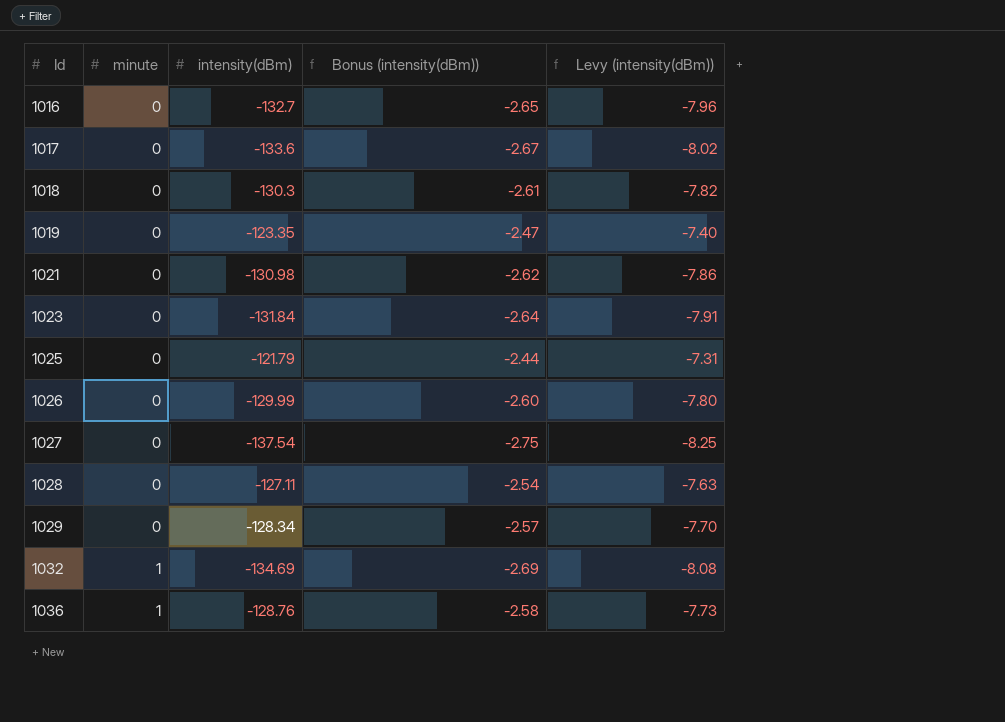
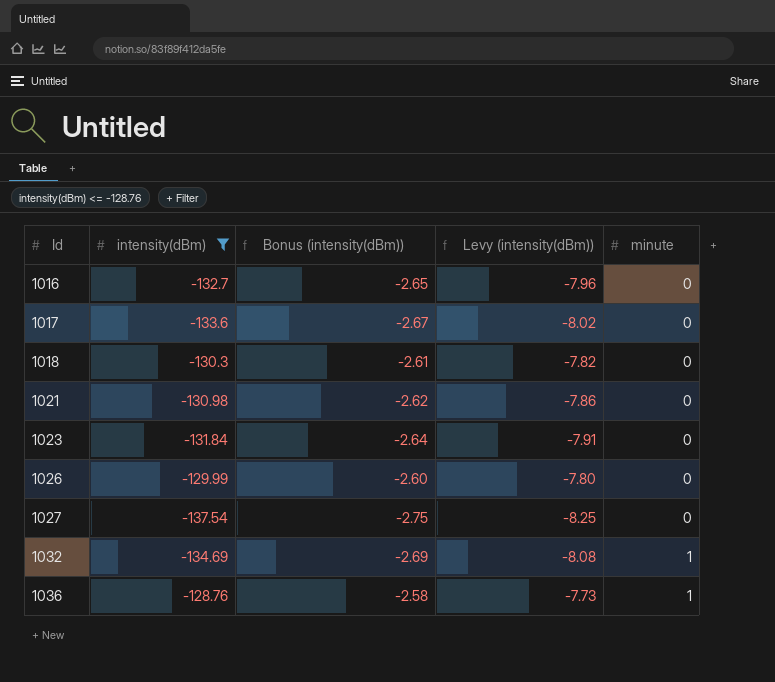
filter: none -> intensity(dBm) <= -128.76
column minute | position: 2 -> 5

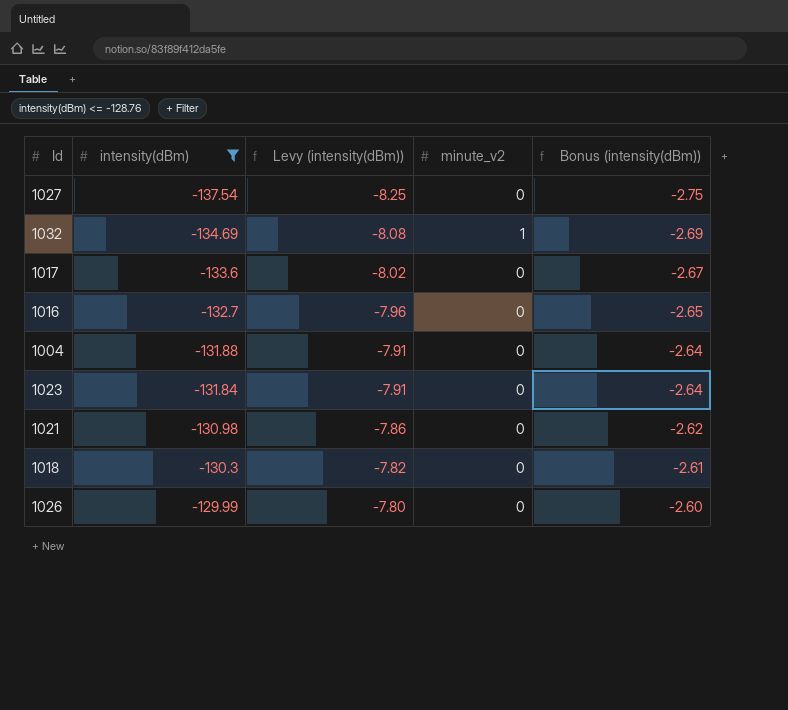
row order: Id ascending -> intensity(dBm) ascending
column name: minute -> minute_v2
column Bonus (intensity(dBm)) | position: 3 -> 5
row 1036: -128.76 | -2.58 | -7.73 | 1 -> none
row 1004: none -> -131.88 | -7.91 | 0 | -2.64

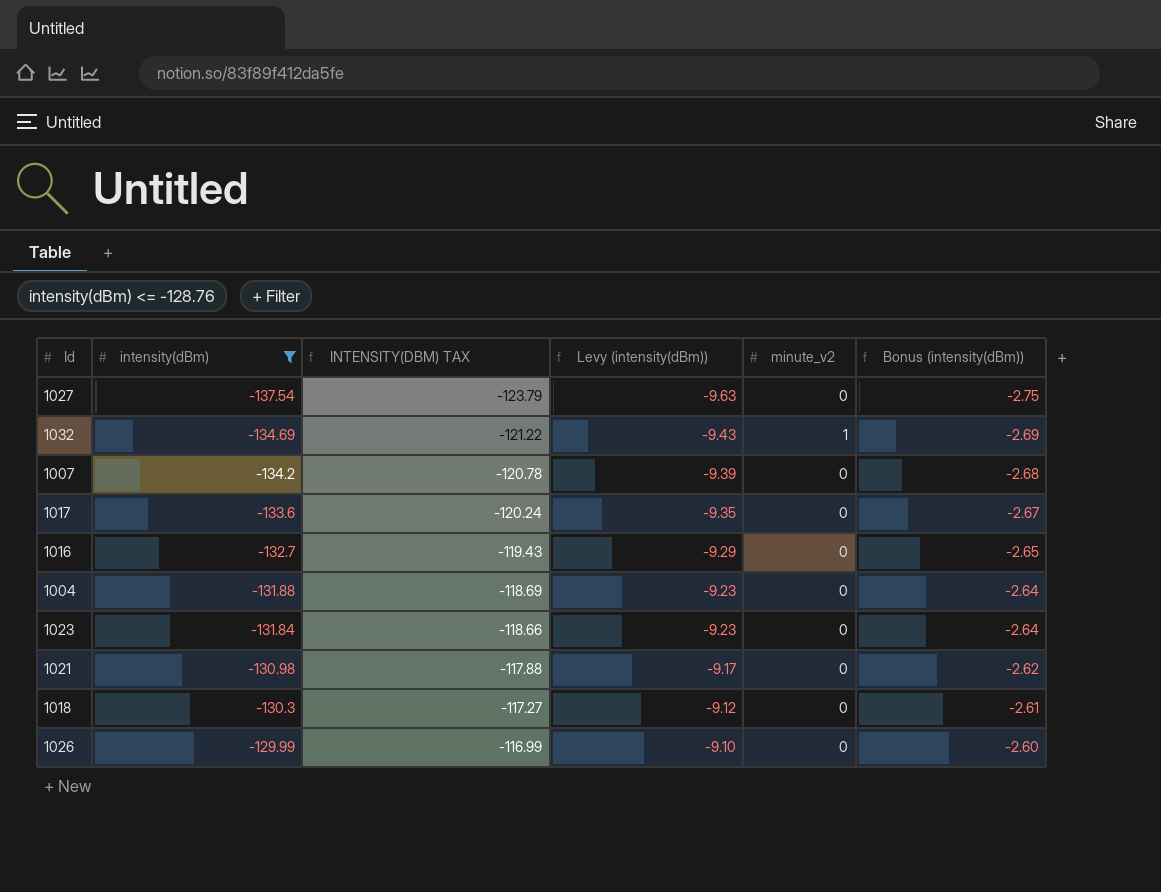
column INTENSITY(DBM) TAX | formula: none -> [intensity(dBm)] * 0.9
column Levy (intensity(dBm)) | formula: [intensity(dBm)] * 0.06 -> [intensity(dBm)] * 0.07
row 1007: none -> -134.2 | -120.78 | -9.39 | 0 | -2.68

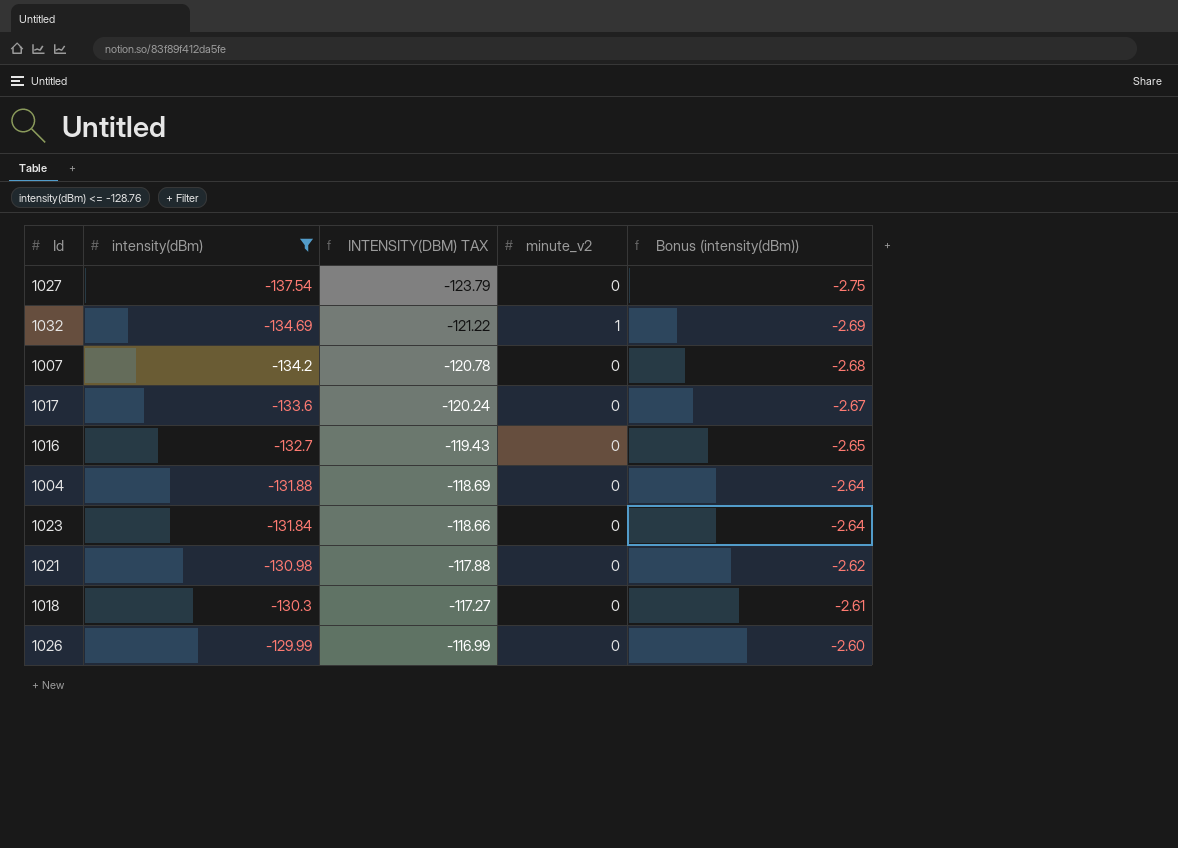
column Levy (intensity(dBm)) | formula: [intensity(dBm)] * 0.07 -> none

